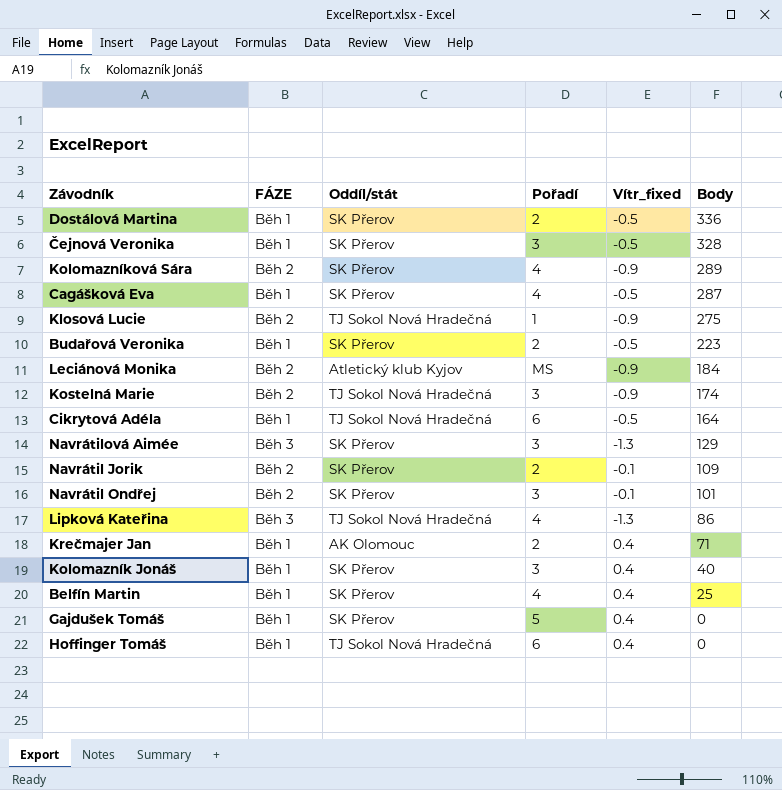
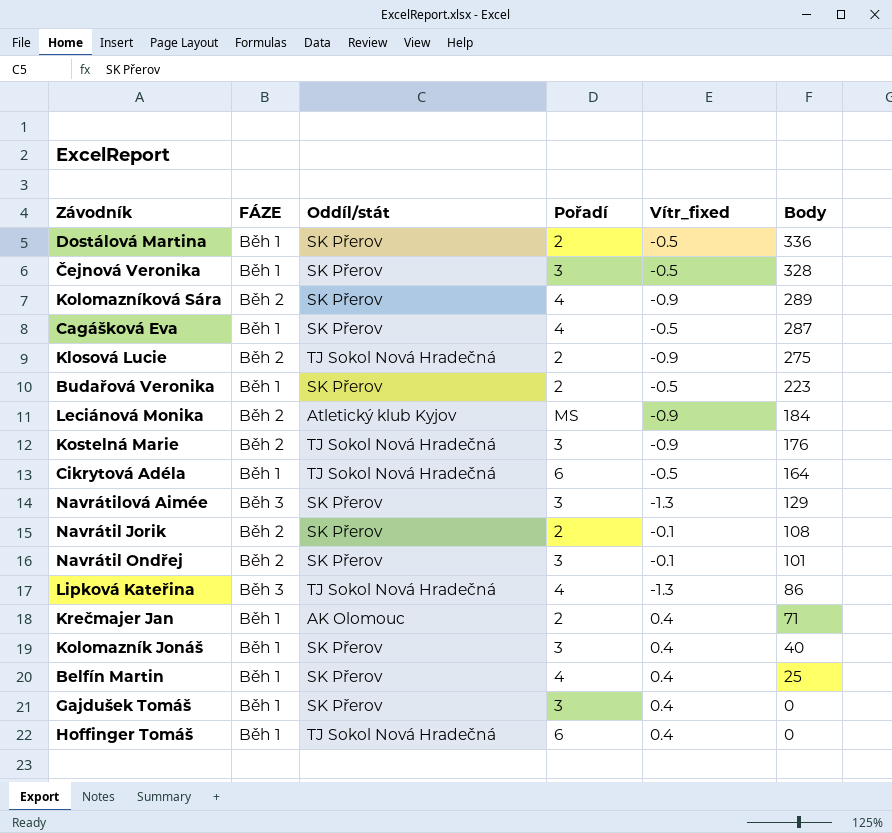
Klosová Lucie | Pořadí: 1 -> 2
Kostelná Marie | Body: 174 -> 176
Navrátil Jorik | Body: 109 -> 108
Gajdušek Tomáš | Pořadí: 5 -> 3

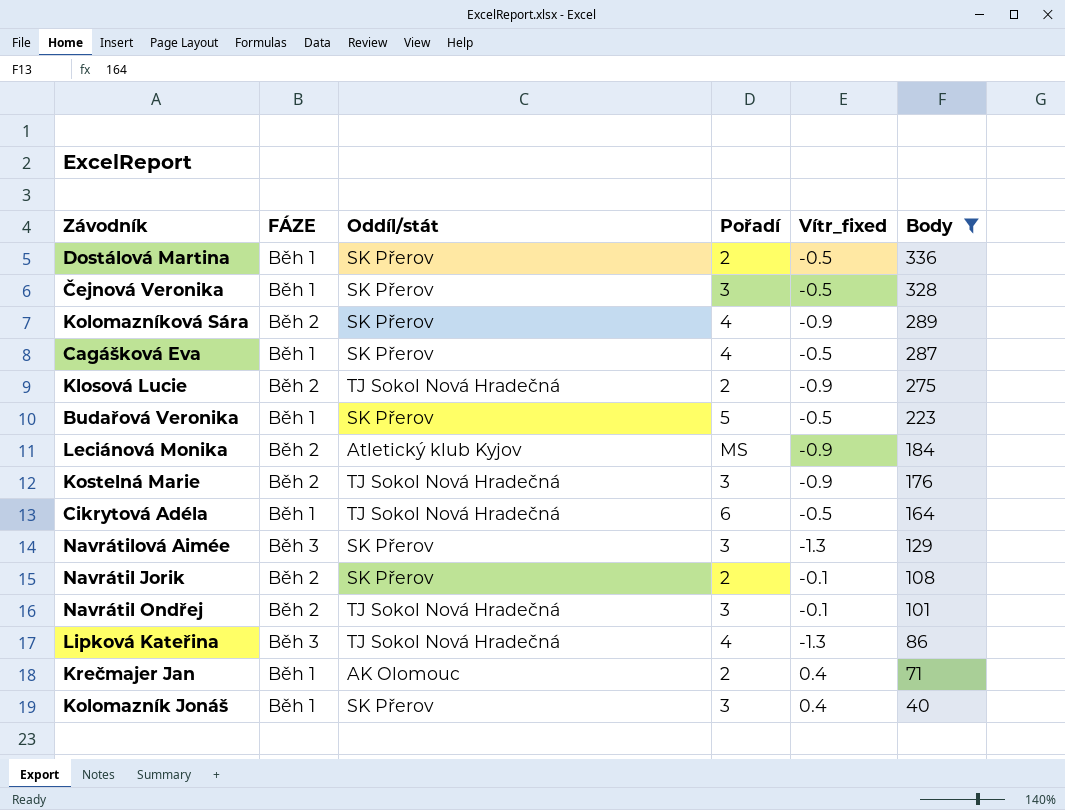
filter: none -> Body >= 40
Budařová Veronika | Pořadí: 2 -> 5
Navrátil Ondřej | Oddíl/stát: SK Přerov -> TJ Sokol Nová Hradečná

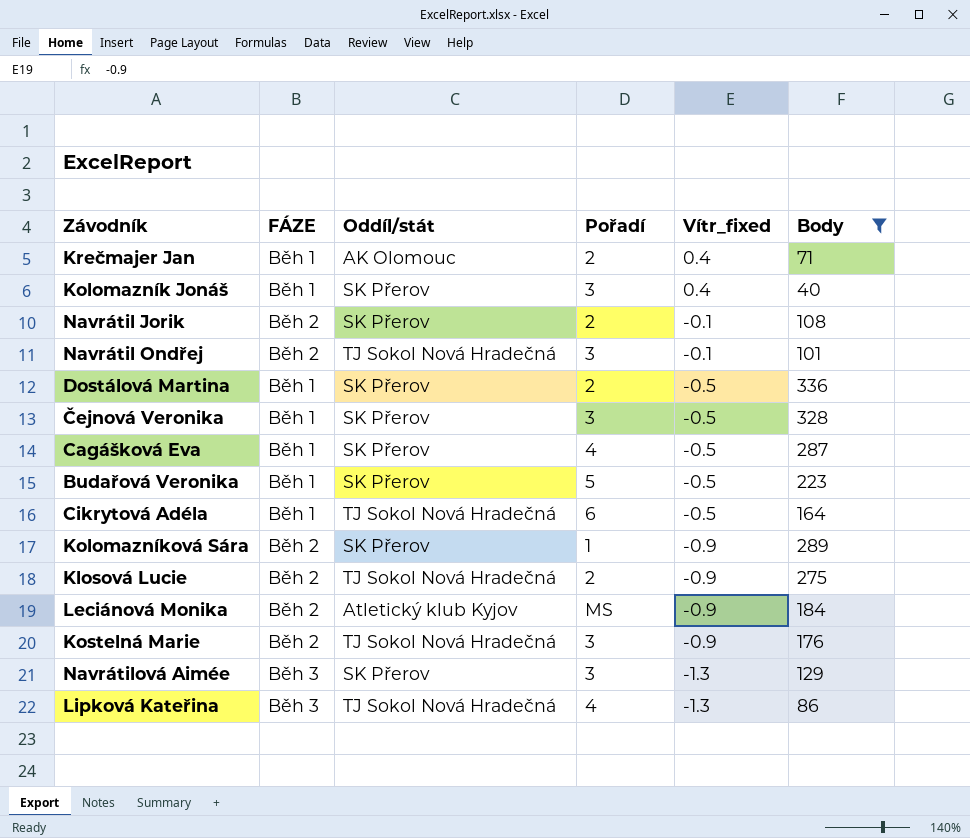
row order: Body descending -> Vítr_fixed descending
Kolomazníková Sára | Pořadí: 4 -> 1

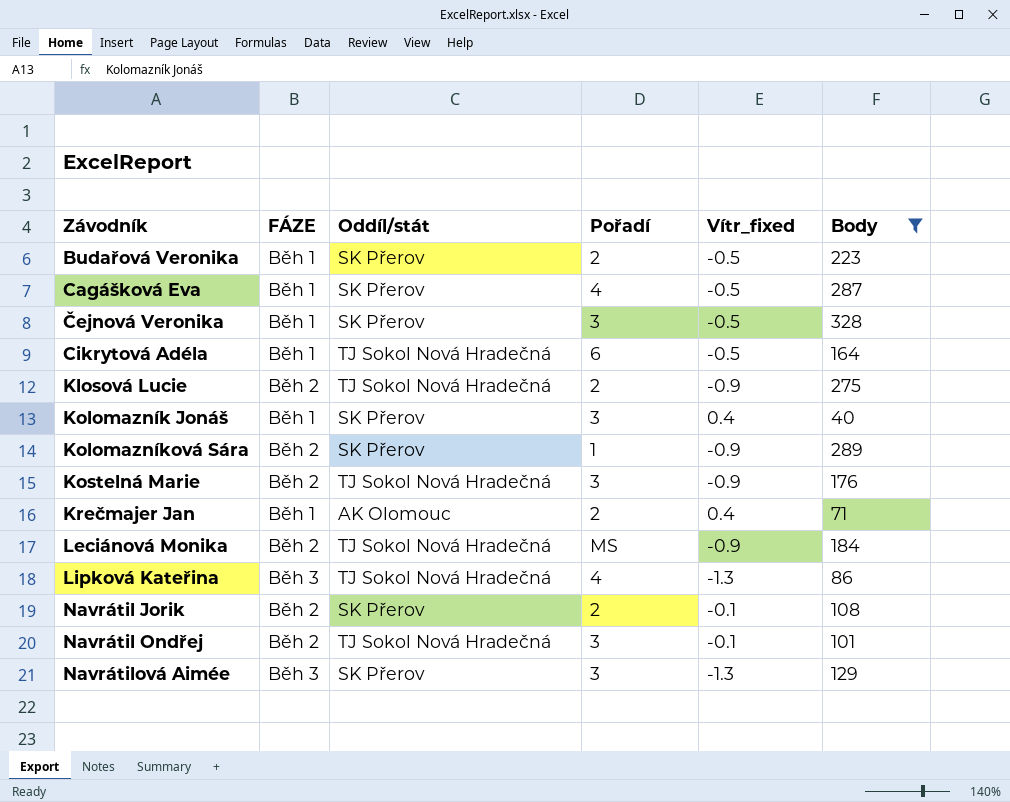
row order: Vítr_fixed descending -> Závodník ascending
row Dostálová Martina: Běh 1 | SK Přerov | 2 | -0.5 | 336 -> none
Budařová Veronika | Pořadí: 5 -> 2
Leciánová Monika | Oddíl/stát: Atletický klub Kyjov -> TJ Sokol Nová Hradečná

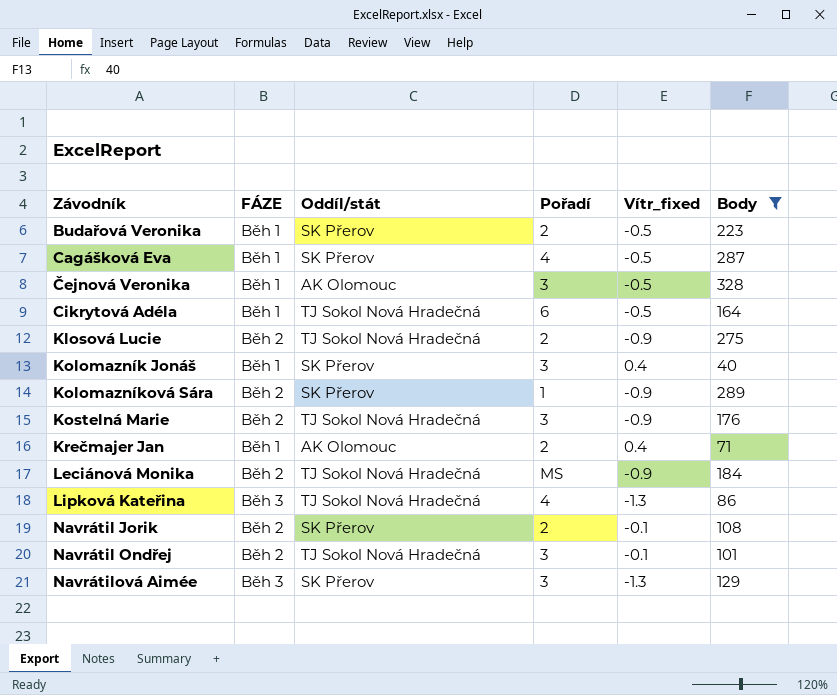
Čejnová Veronika | Oddíl/stát: SK Přerov -> AK Olomouc

